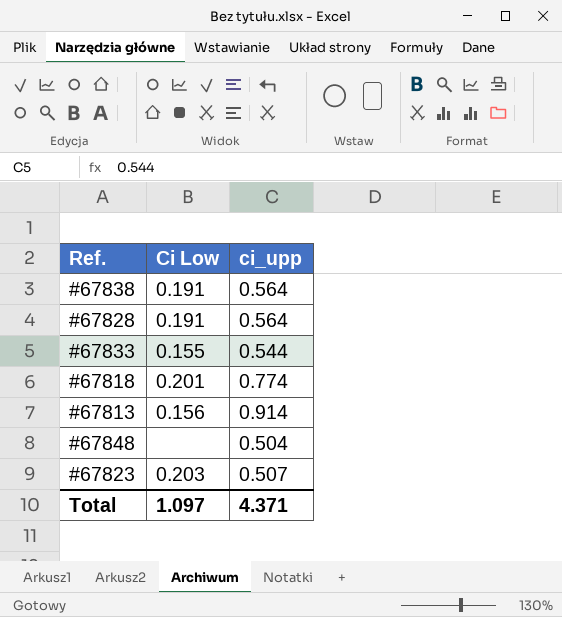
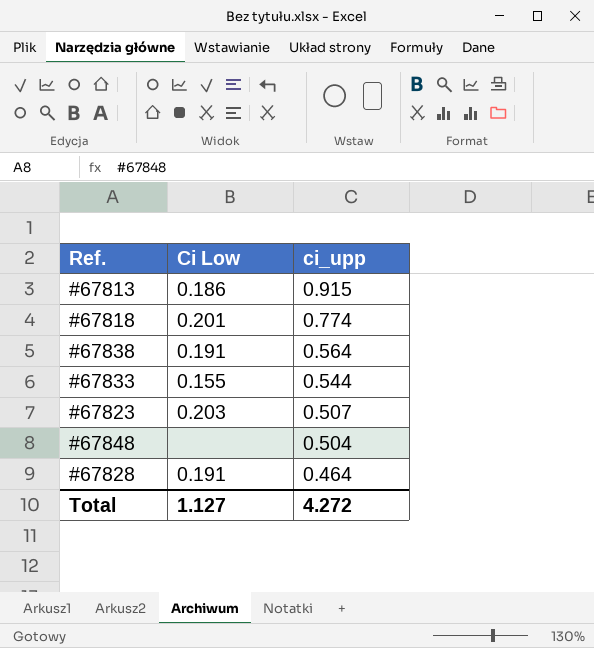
row order: none -> ci_upp descending
#67813 | Ci Low: 0.156 -> 0.186
#67813 | ci_upp: 0.914 -> 0.915
#67828 | ci_upp: 0.564 -> 0.464
Total | Ci Low: 1.097 -> 1.127
Total | ci_upp: 4.371 -> 4.272

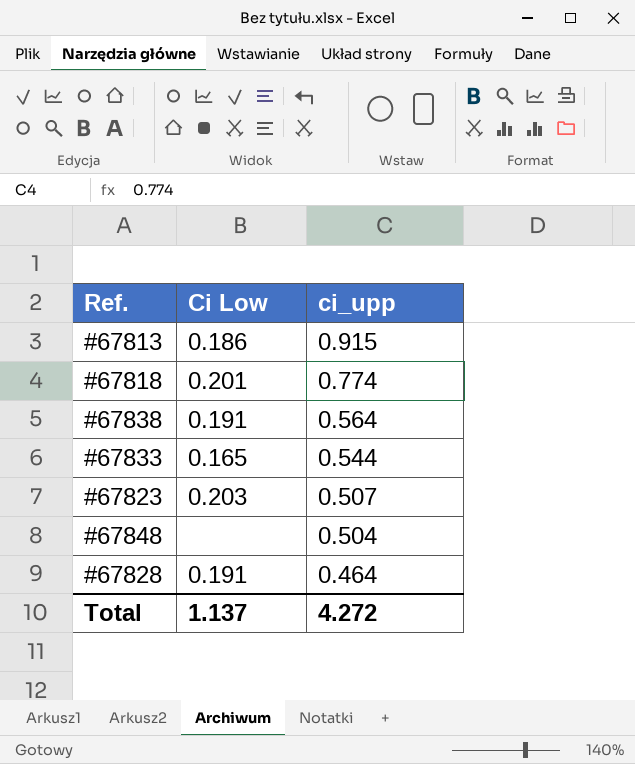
#67833 | Ci Low: 0.155 -> 0.165
Total | Ci Low: 1.127 -> 1.137

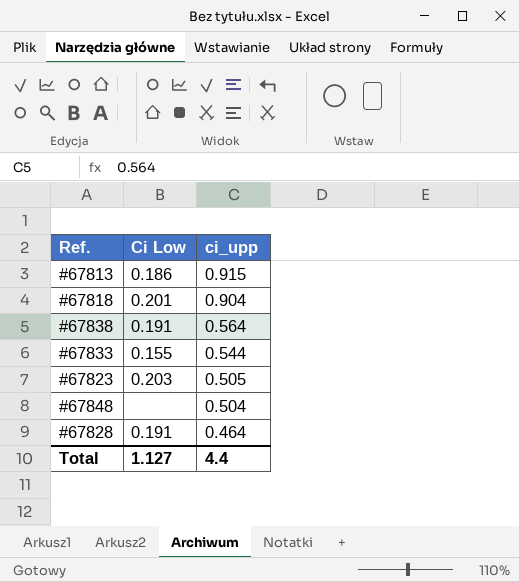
#67818 | ci_upp: 0.774 -> 0.904
#67833 | Ci Low: 0.165 -> 0.155
#67823 | ci_upp: 0.507 -> 0.505
Total | Ci Low: 1.137 -> 1.127
Total | ci_upp: 4.272 -> 4.4

